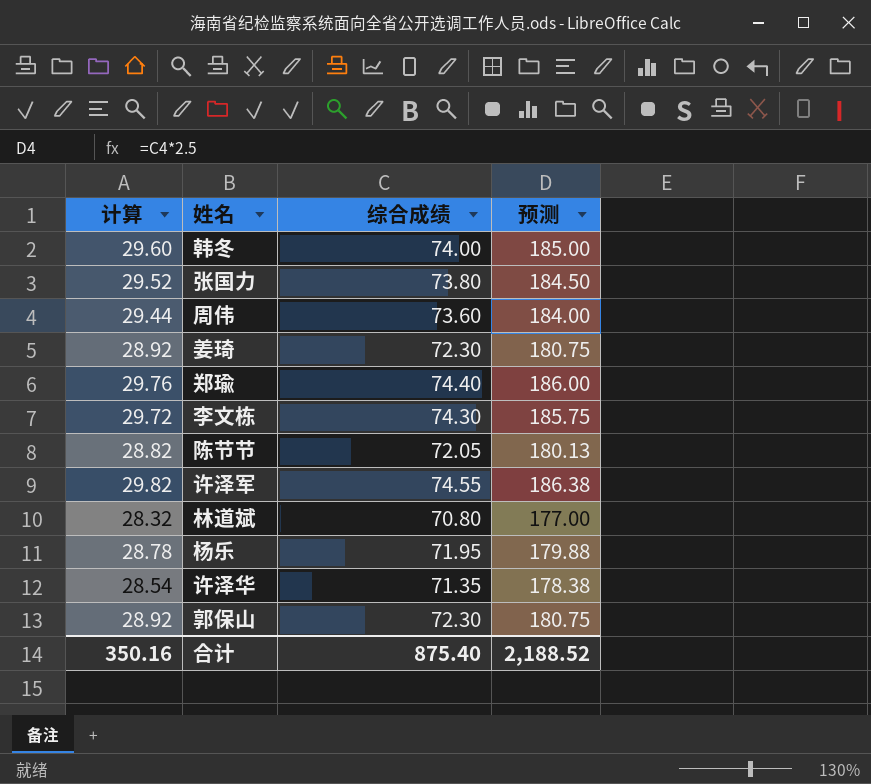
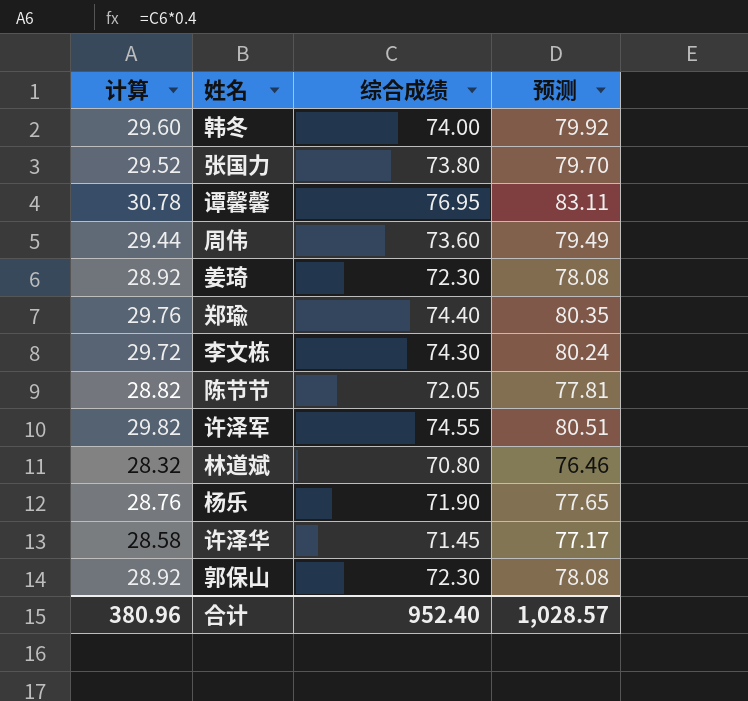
column 预测 | formula: [综合成绩] * 2.5 -> [综合成绩] * 1.08
row 谭馨馨: none -> 30.78 | 76.95 | 83.11
杨乐 | 计算: 28.78 -> 28.76
杨乐 | 综合成绩: 71.95 -> 71.90
许泽华 | 计算: 28.54 -> 28.58
许泽华 | 综合成绩: 71.35 -> 71.45
合计 | 计算: 350.16 -> 380.96
合计 | 综合成绩: 875.40 -> 952.40
合计 | 预测: 2,188.52 -> 1,028.57

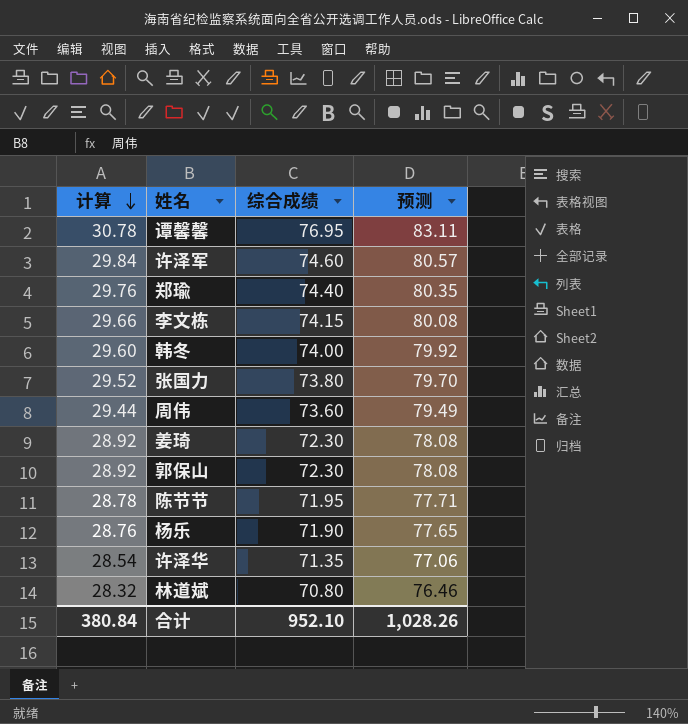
row order: none -> 计算 descending
许泽军 | 计算: 29.82 -> 29.84
许泽军 | 综合成绩: 74.55 -> 74.60
许泽军 | 预测: 80.51 -> 80.57
李文栋 | 计算: 29.72 -> 29.66
李文栋 | 综合成绩: 74.30 -> 74.15
李文栋 | 预测: 80.24 -> 80.08
陈节节 | 计算: 28.82 -> 28.78
陈节节 | 综合成绩: 72.05 -> 71.95
陈节节 | 预测: 77.81 -> 77.71
许泽华 | 计算: 28.58 -> 28.54
许泽华 | 综合成绩: 71.45 -> 71.35
许泽华 | 预测: 77.17 -> 77.06
合计 | 计算: 380.96 -> 380.84
合计 | 综合成绩: 952.40 -> 952.10
合计 | 预测: 1,028.57 -> 1,028.26

